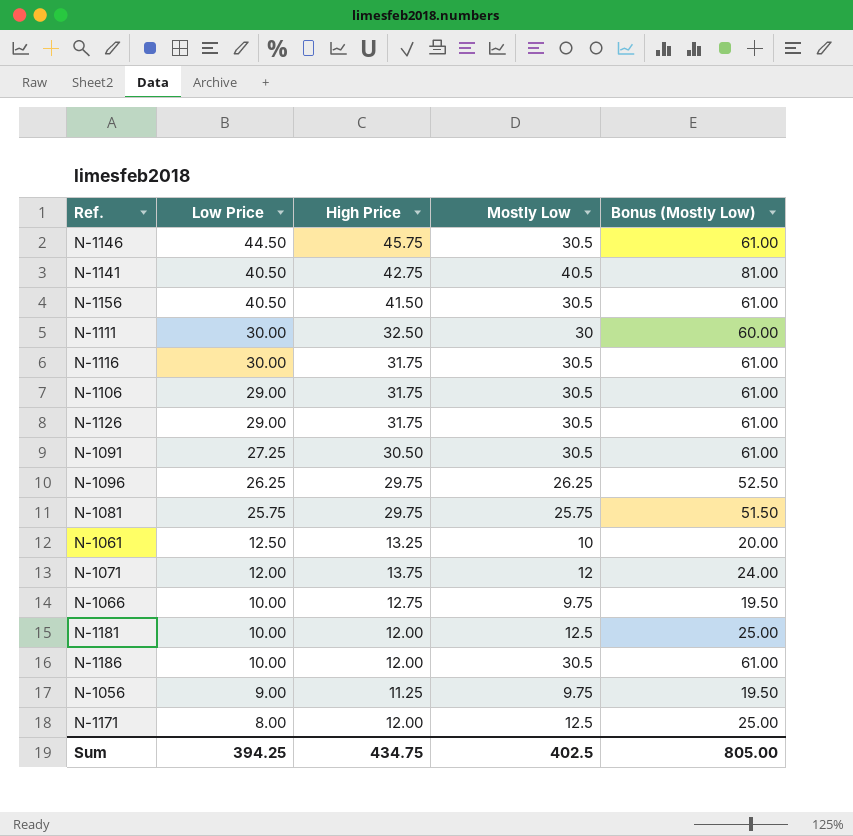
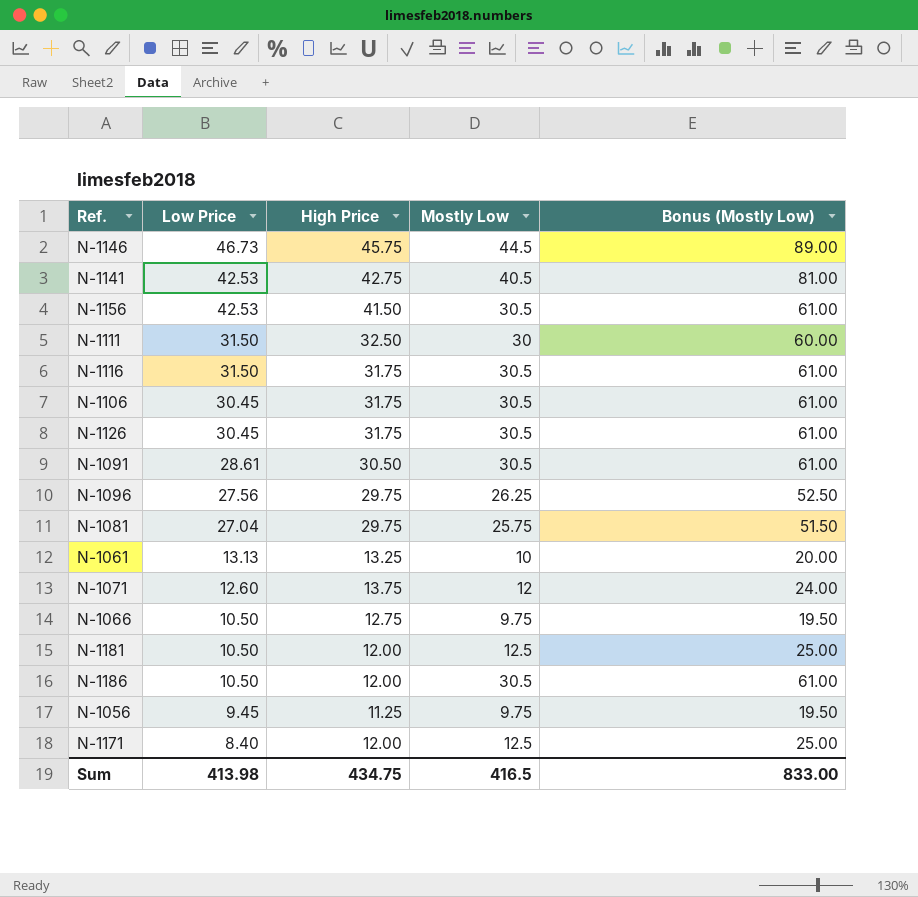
N-1146 | Low Price: 44.50 -> 46.73
N-1146 | Mostly Low: 30.5 -> 44.5
N-1146 | Bonus (Mostly Low): 61.00 -> 89.00
N-1141 | Low Price: 40.50 -> 42.53
N-1156 | Low Price: 40.50 -> 42.53
N-1111 | Low Price: 30.00 -> 31.50
N-1116 | Low Price: 30.00 -> 31.50
N-1106 | Low Price: 29.00 -> 30.45
N-1126 | Low Price: 29.00 -> 30.45
N-1091 | Low Price: 27.25 -> 28.61
N-1096 | Low Price: 26.25 -> 27.56
N-1081 | Low Price: 25.75 -> 27.04
N-1061 | Low Price: 12.50 -> 13.13
N-1071 | Low Price: 12.00 -> 12.60
N-1066 | Low Price: 10.00 -> 10.50
N-1181 | Low Price: 10.00 -> 10.50
N-1186 | Low Price: 10.00 -> 10.50
N-1056 | Low Price: 9.00 -> 9.45
N-1171 | Low Price: 8.00 -> 8.40
Sum | Low Price: 394.25 -> 413.98
Sum | Mostly Low: 402.5 -> 416.5
Sum | Bonus (Mostly Low): 805.00 -> 833.00

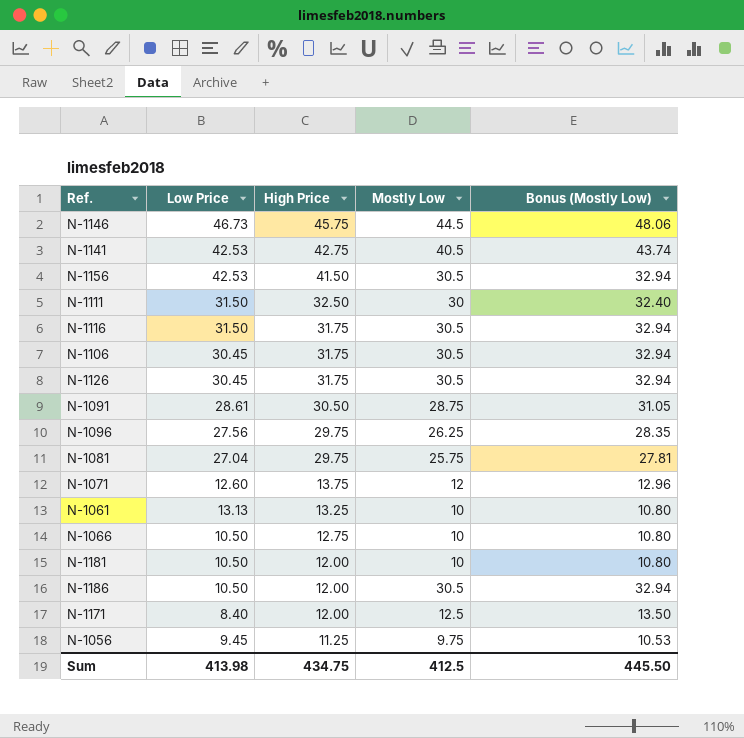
row order: Low Price descending -> High Price descending
column Bonus (Mostly Low) | formula: [Mostly Low] * 2 -> [Mostly Low] * 1.08
N-1091 | Mostly Low: 30.5 -> 28.75
N-1066 | Mostly Low: 9.75 -> 10
N-1181 | Mostly Low: 12.5 -> 10
Sum | Mostly Low: 416.5 -> 412.5
Sum | Bonus (Mostly Low): 833.00 -> 445.50

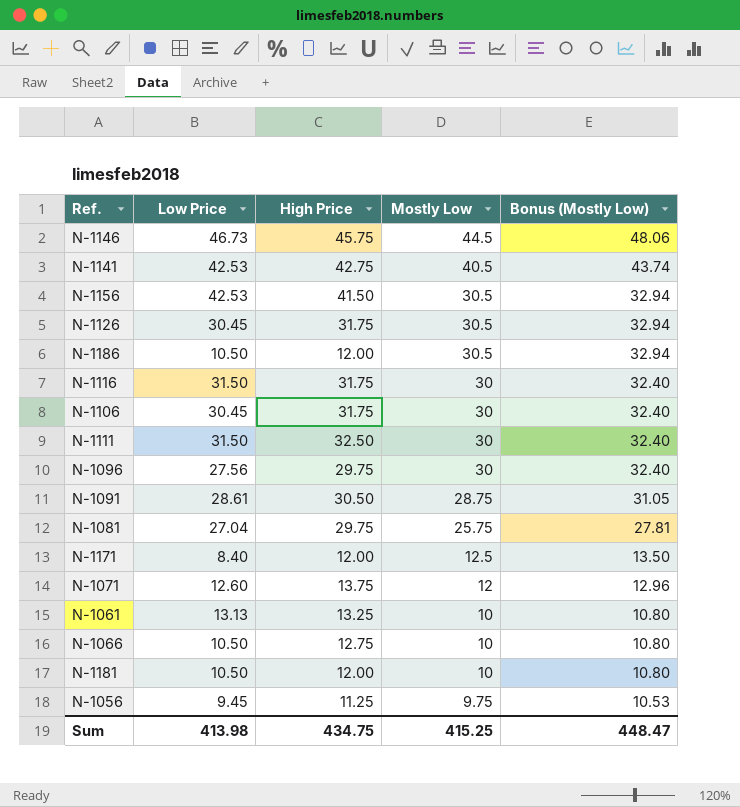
row order: High Price descending -> Mostly Low descending
N-1116 | Mostly Low: 30.5 -> 30
N-1116 | Bonus (Mostly Low): 32.94 -> 32.40
N-1106 | Mostly Low: 30.5 -> 30
N-1106 | Bonus (Mostly Low): 32.94 -> 32.40
N-1096 | Mostly Low: 26.25 -> 30
N-1096 | Bonus (Mostly Low): 28.35 -> 32.40
Sum | Mostly Low: 412.5 -> 415.25
Sum | Bonus (Mostly Low): 445.50 -> 448.47

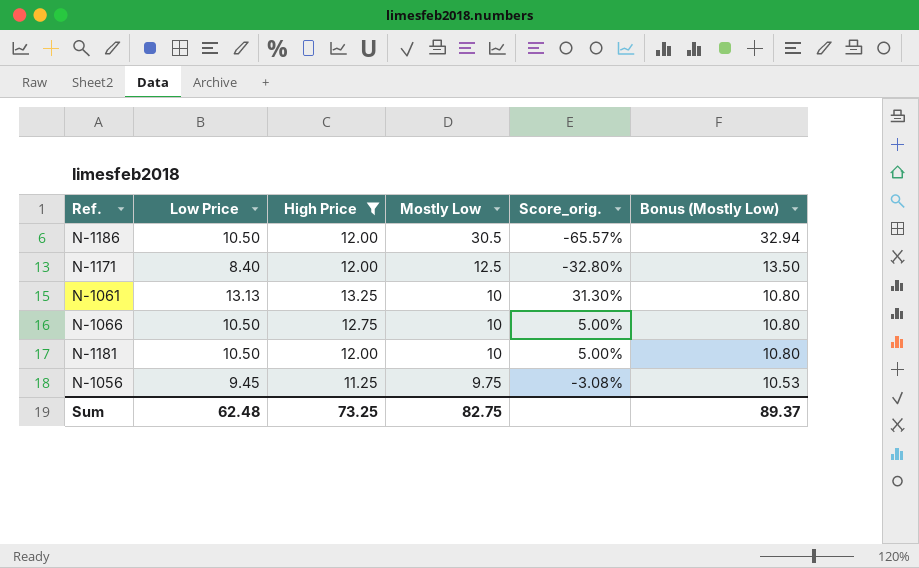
filter: none -> High Price <= 13.25
column Score_orig. | formula: none -> ([Low Price] - [Mostly Low]) / [Mostly Low]
Sum | Low Price: 413.98 -> 62.48
Sum | High Price: 434.75 -> 73.25
Sum | Mostly Low: 415.25 -> 82.75
Sum | Bonus (Mostly Low): 448.47 -> 89.37

